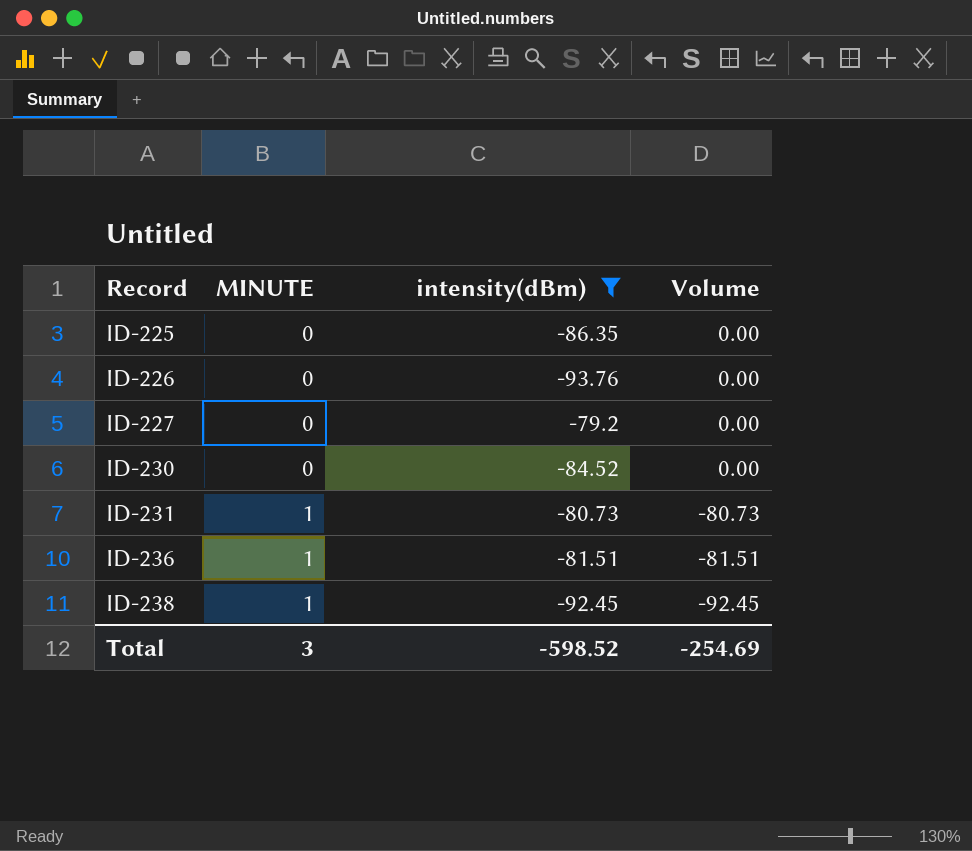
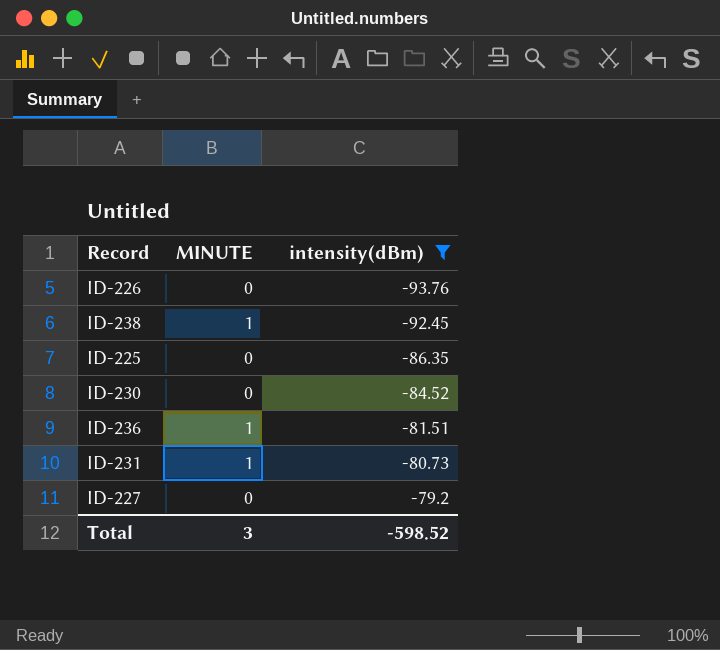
row order: Record ascending -> intensity(dBm) ascending
column Volume | formula: [MINUTE] * [intensity(dBm)] -> none

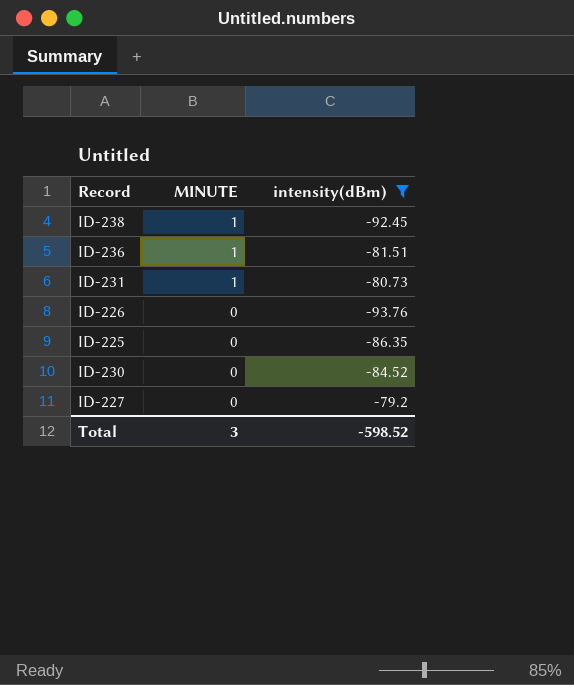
row order: intensity(dBm) ascending -> MINUTE descending

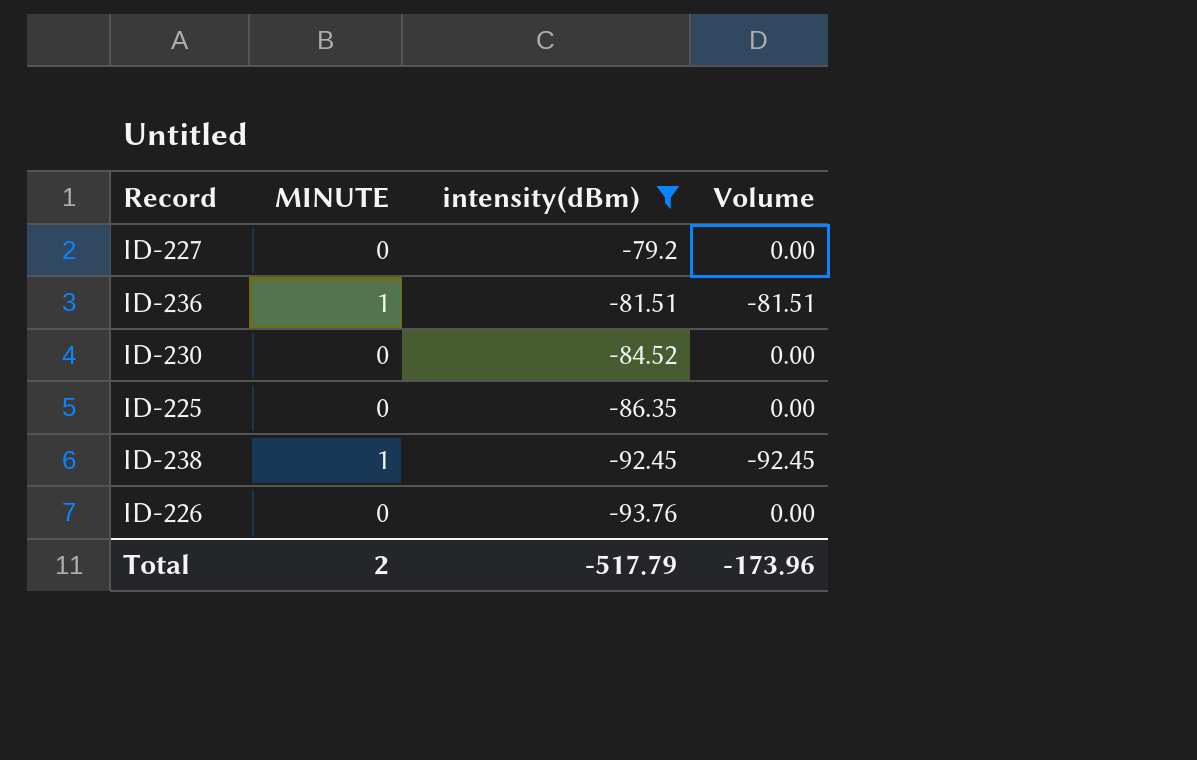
row order: MINUTE descending -> intensity(dBm) descending
column Volume | formula: none -> [MINUTE] * [intensity(dBm)]
row ID-231: 1 | -80.73 -> none
Total | MINUTE: 3 -> 2
Total | intensity(dBm): -598.52 -> -517.79

